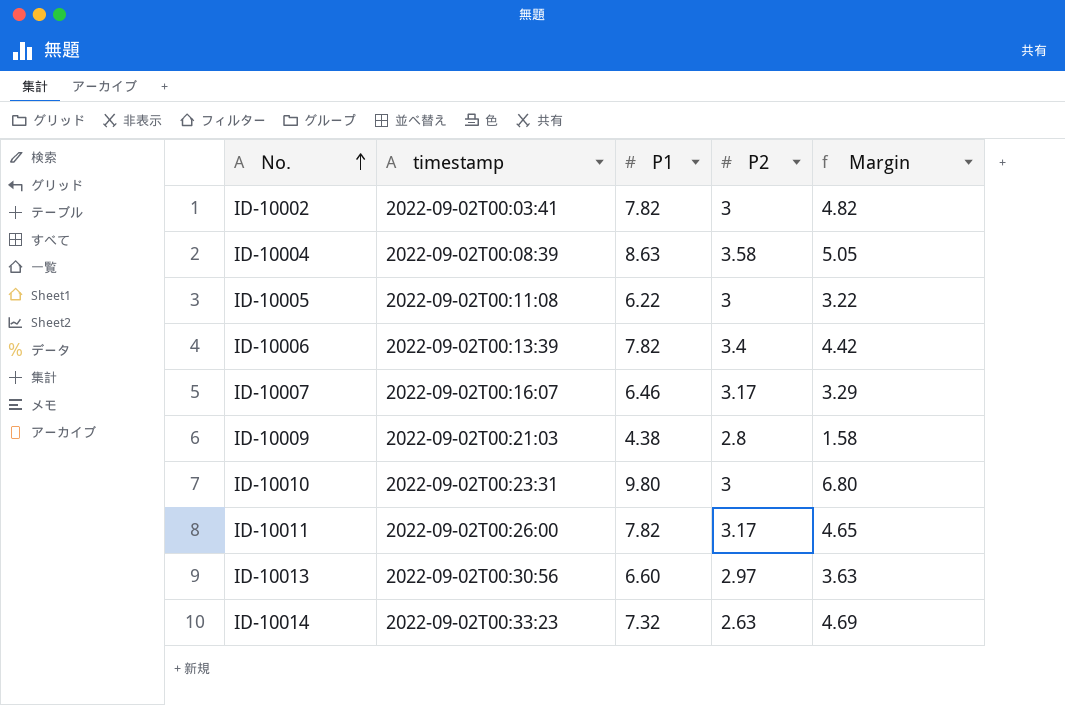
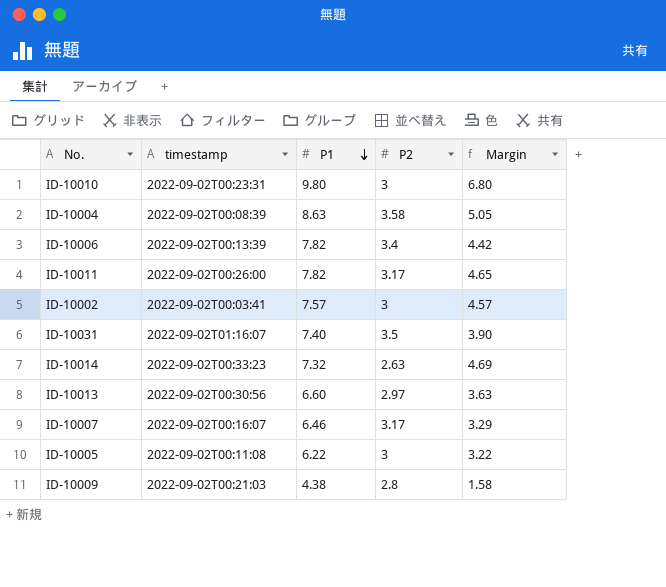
row order: No. ascending -> P1 descending
ID-10002 | P1: 7.82 -> 7.57
ID-10002 | Margin: 4.82 -> 4.57
row ID-10031: none -> 2022-09-02T01:16:07 | 7.40 | 3.5 | 3.90

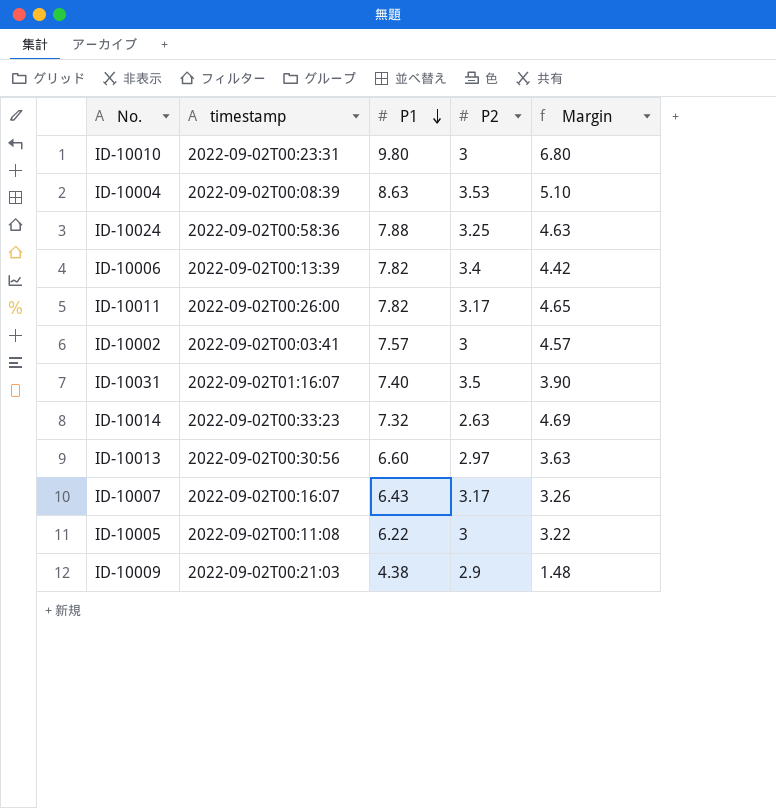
ID-10004 | P2: 3.58 -> 3.53
ID-10004 | Margin: 5.05 -> 5.10
row ID-10024: none -> 2022-09-02T00:58:36 | 7.88 | 3.25 | 4.63
ID-10007 | P1: 6.46 -> 6.43
ID-10007 | Margin: 3.29 -> 3.26
ID-10009 | P2: 2.8 -> 2.9
ID-10009 | Margin: 1.58 -> 1.48

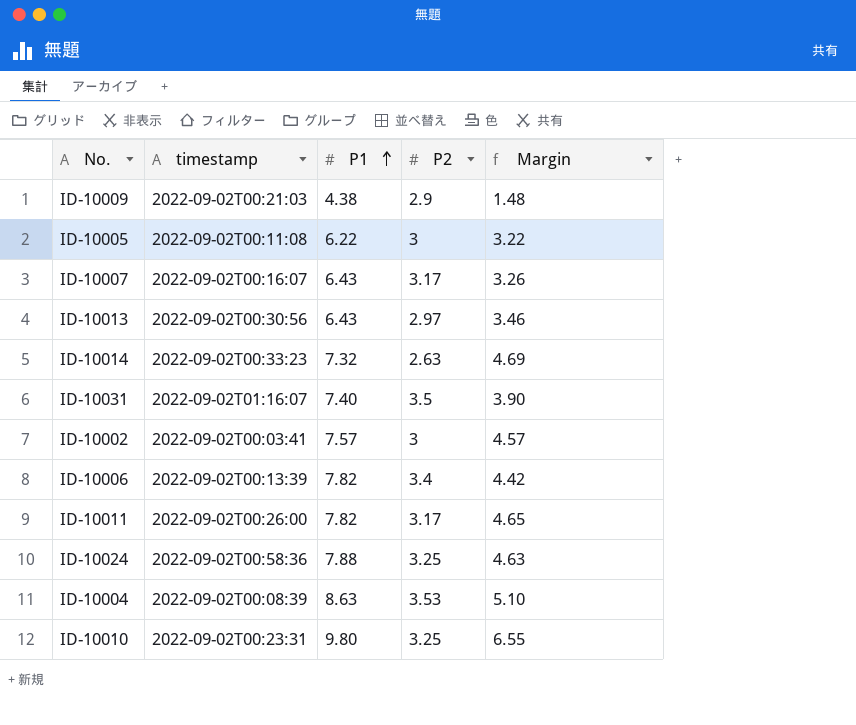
row order: P1 descending -> P1 ascending
ID-10013 | P1: 6.60 -> 6.43
ID-10013 | Margin: 3.63 -> 3.46
ID-10010 | P2: 3 -> 3.25
ID-10010 | Margin: 6.80 -> 6.55

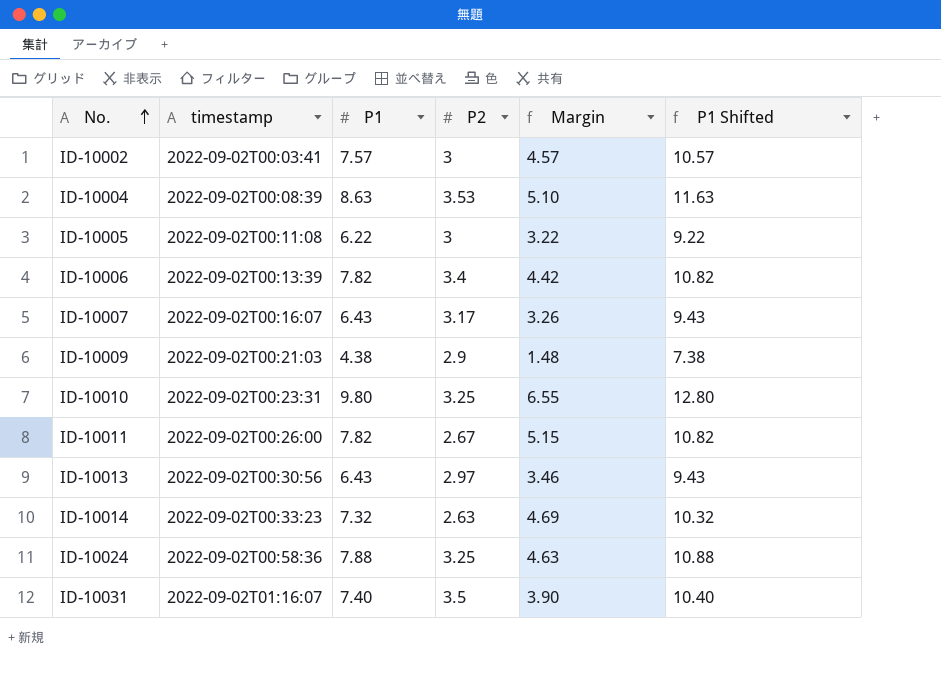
row order: P1 ascending -> No. ascending
column P1 Shifted | formula: none -> [P1] + 3
ID-10011 | P2: 3.17 -> 2.67
ID-10011 | Margin: 4.65 -> 5.15

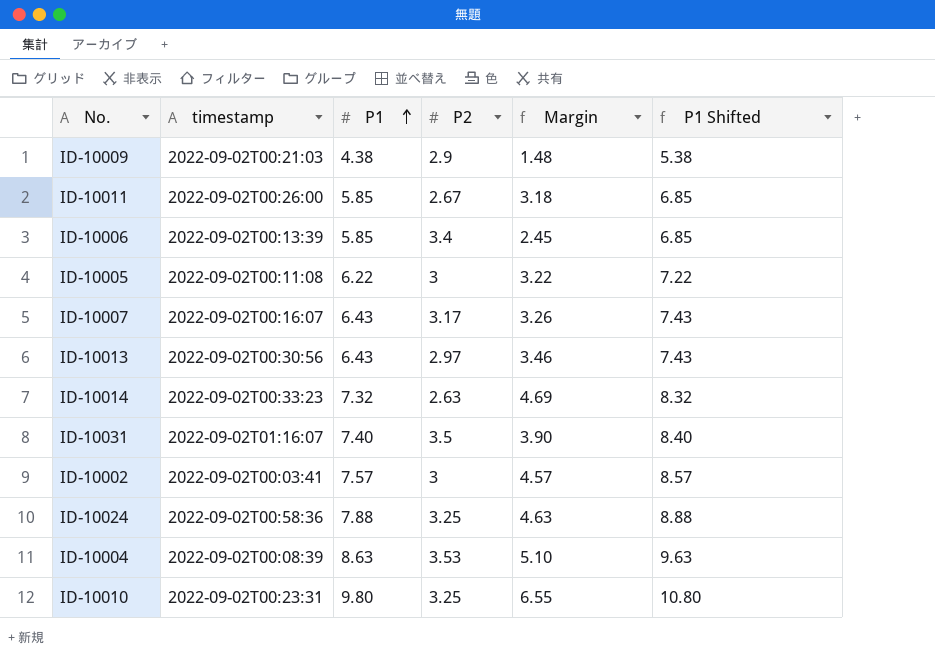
row order: No. ascending -> P1 ascending
column P1 Shifted | formula: [P1] + 3 -> [P1] + 1
ID-10011 | P1: 7.82 -> 5.85
ID-10011 | Margin: 5.15 -> 3.18
ID-10006 | P1: 7.82 -> 5.85
ID-10006 | Margin: 4.42 -> 2.45

